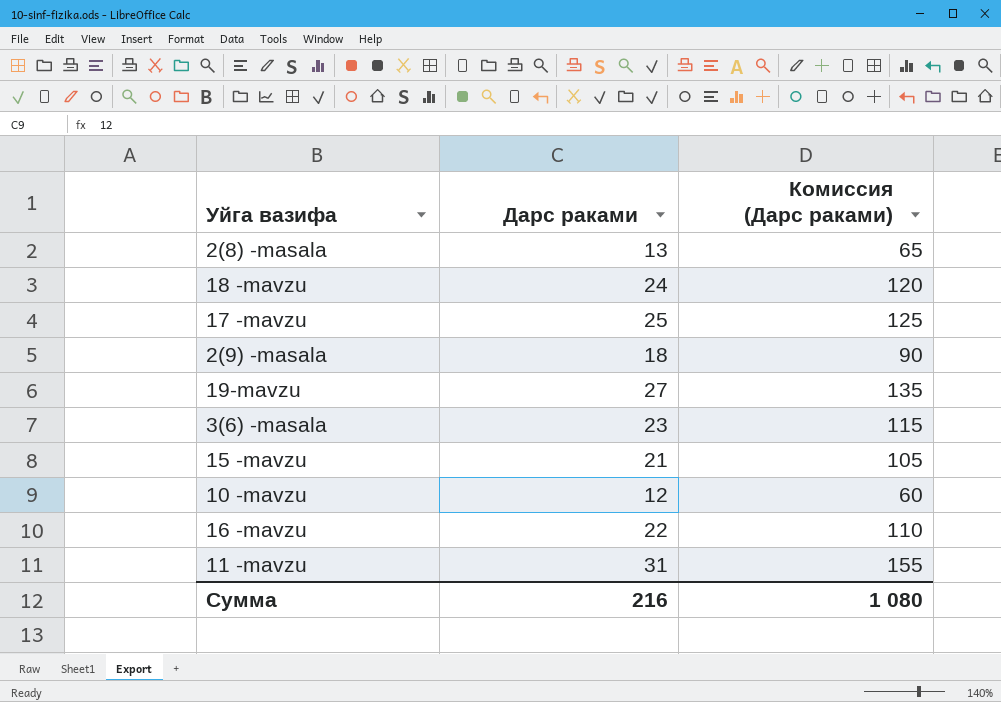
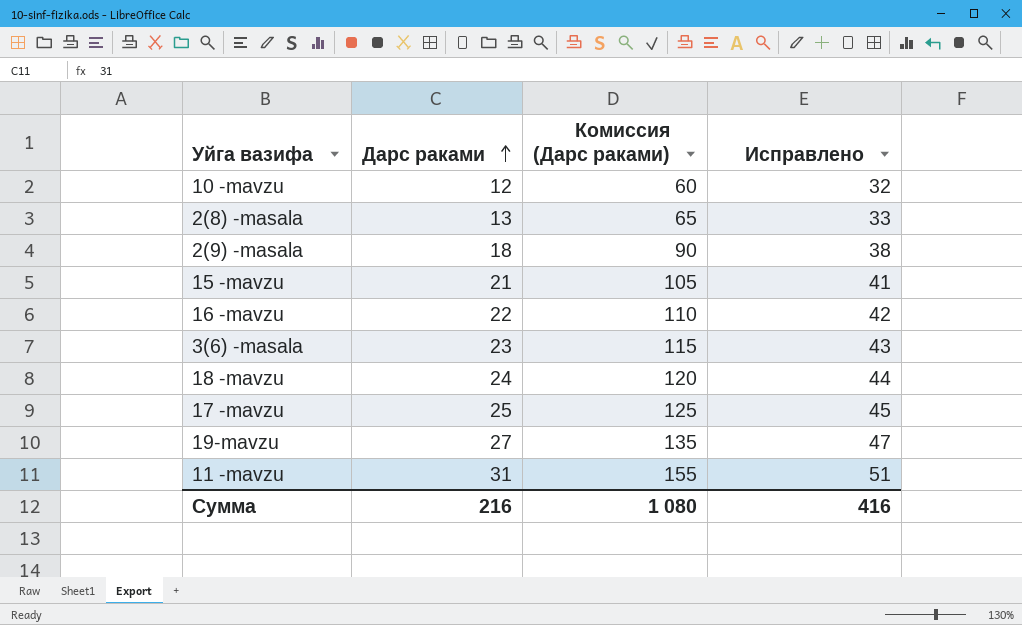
row order: none -> Дарс раками ascending
column Исправлено | formula: none -> [Дарс раками] + 20

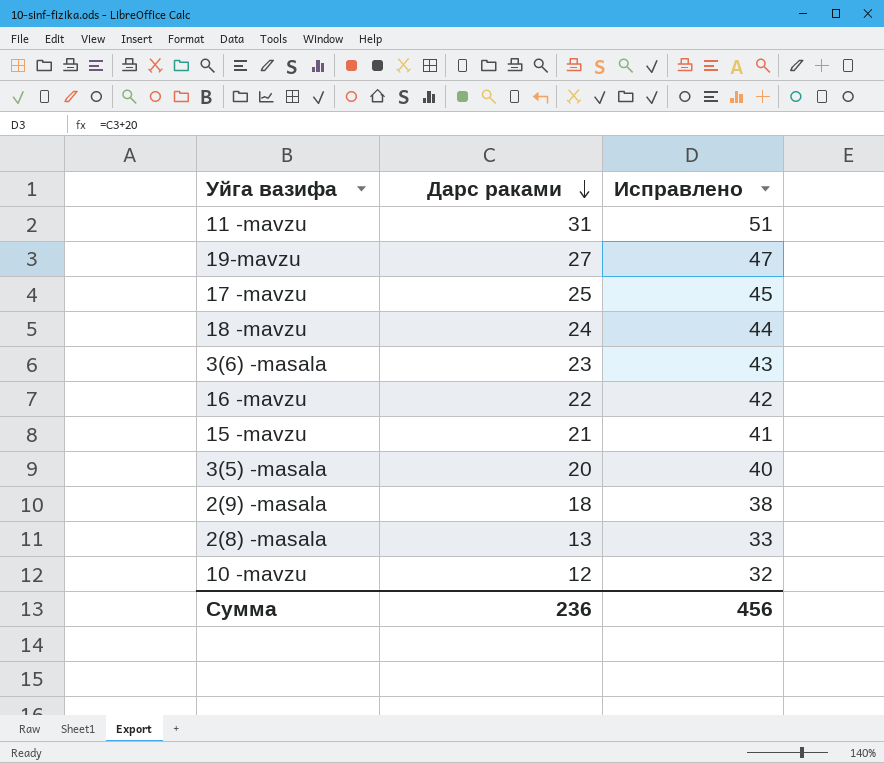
row order: Дарс раками ascending -> Дарс раками descending
column Комиссия (Дарс раками) | formula: [Дарс раками] * 5 -> none
row 3(5) -masala: none -> 20 | 40
Сумма | Дарс раками: 216 -> 236
Сумма | Исправлено: 416 -> 456

